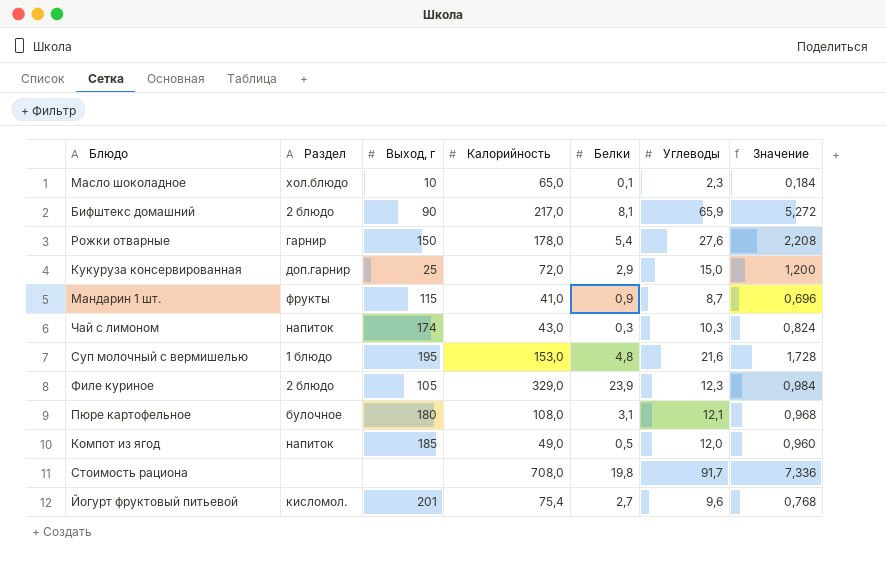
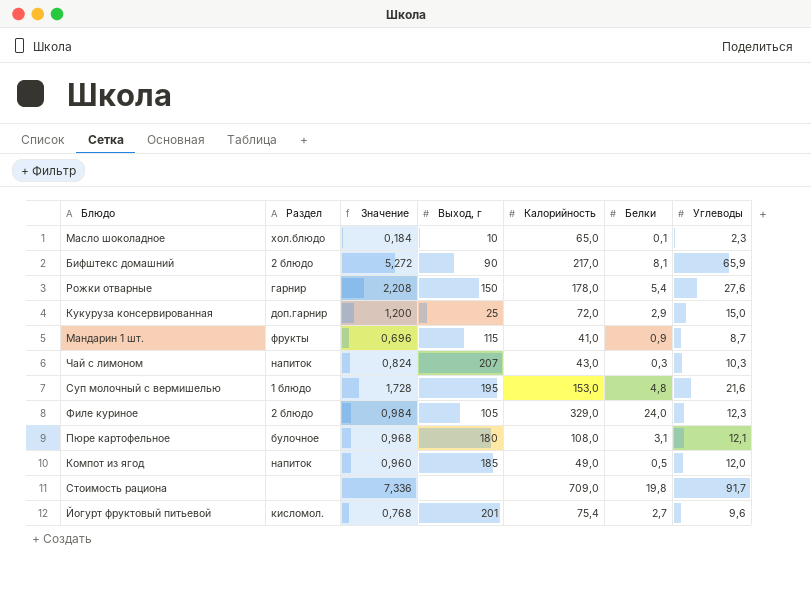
column Значение | position: 7 -> 3
Чай с лимоном | Выход, г: 174 -> 207
Филе куриное | Белки: 23,9 -> 24,0
Стоимость рациона | Калорийность: 708,0 -> 709,0

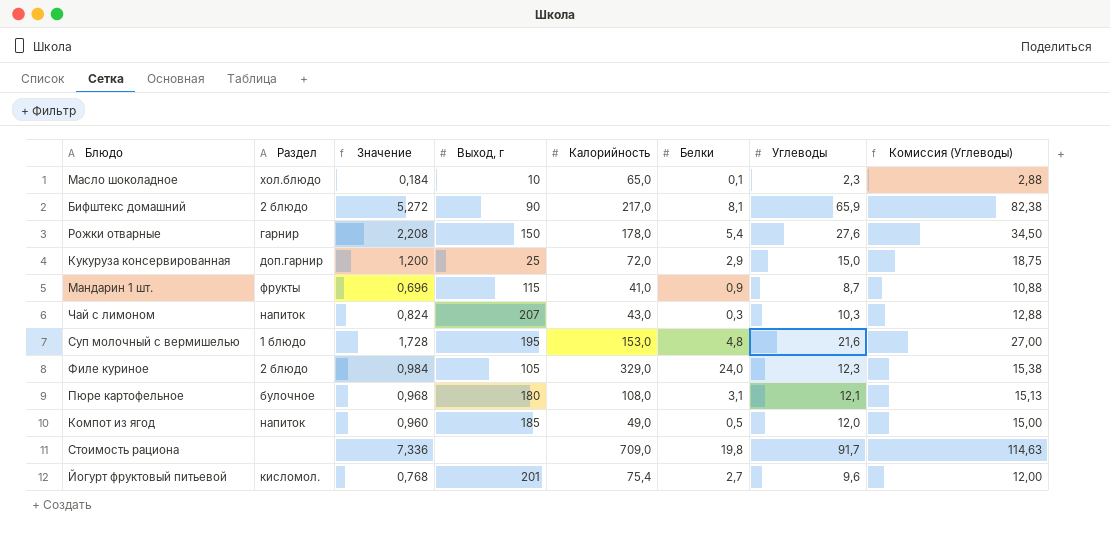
column Комиссия (Углеводы) | formula: none -> [Углеводы] * 1,25

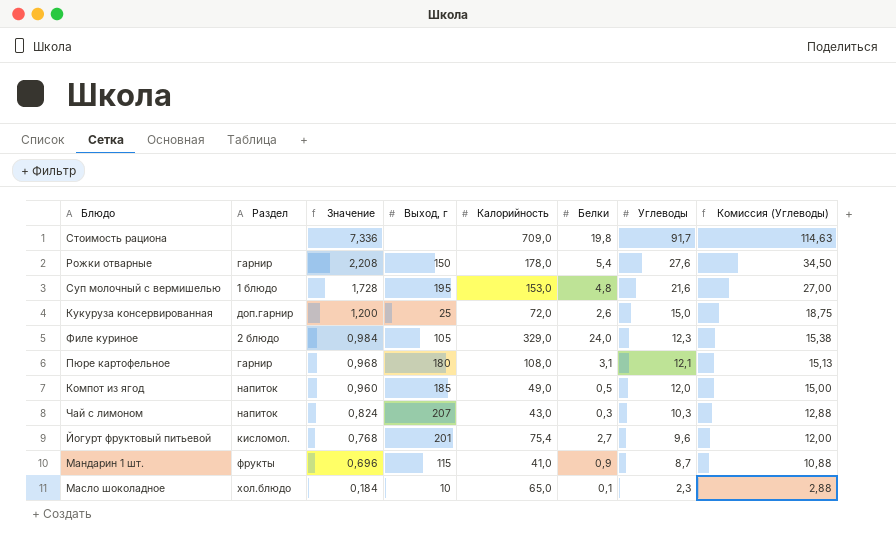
row order: none -> Значение descending
row Бифштекс домашний: 2 блюдо | 5,272 | 90 | 217,0 | 8,1 | 65,9 | 82,38 -> none
Кукуруза консервированная | Белки: 2,9 -> 2,6
Пюре картофельное | Раздел: булочное -> гарнир

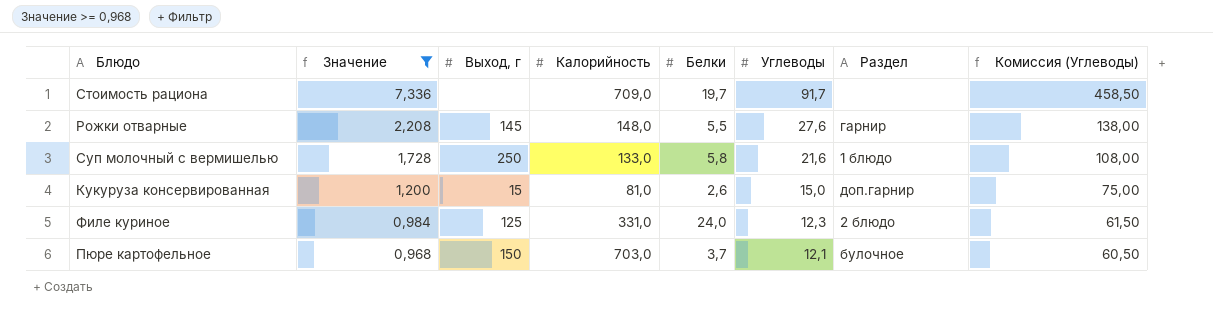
filter: none -> Значение >= 0,968
column Раздел | position: 2 -> 7
column Комиссия (Углеводы) | formula: [Углеводы] * 1,25 -> [Углеводы] * 5
Стоимость рациона | Белки: 19,8 -> 19,7
Рожки отварные | Выход, г: 150 -> 145
Рожки отварные | Калорийность: 178,0 -> 148,0
Рожки отварные | Белки: 5,4 -> 5,5
Суп молочный с вермишелью | Выход, г: 195 -> 250
Суп молочный с вермишелью | Калорийность: 153,0 -> 133,0
Суп молочный с вермишелью | Белки: 4,8 -> 5,8
Кукуруза консервированная | Выход, г: 25 -> 15
Кукуруза консервированная | Калорийность: 72,0 -> 81,0
Филе куриное | Выход, г: 105 -> 125
Филе куриное | Калорийность: 329,0 -> 331,0
Пюре картофельное | Выход, г: 180 -> 150
Пюре картофельное | Калорийность: 108,0 -> 703,0
Пюре картофельное | Белки: 3,1 -> 3,7
Пюре картофельное | Раздел: гарнир -> булочное

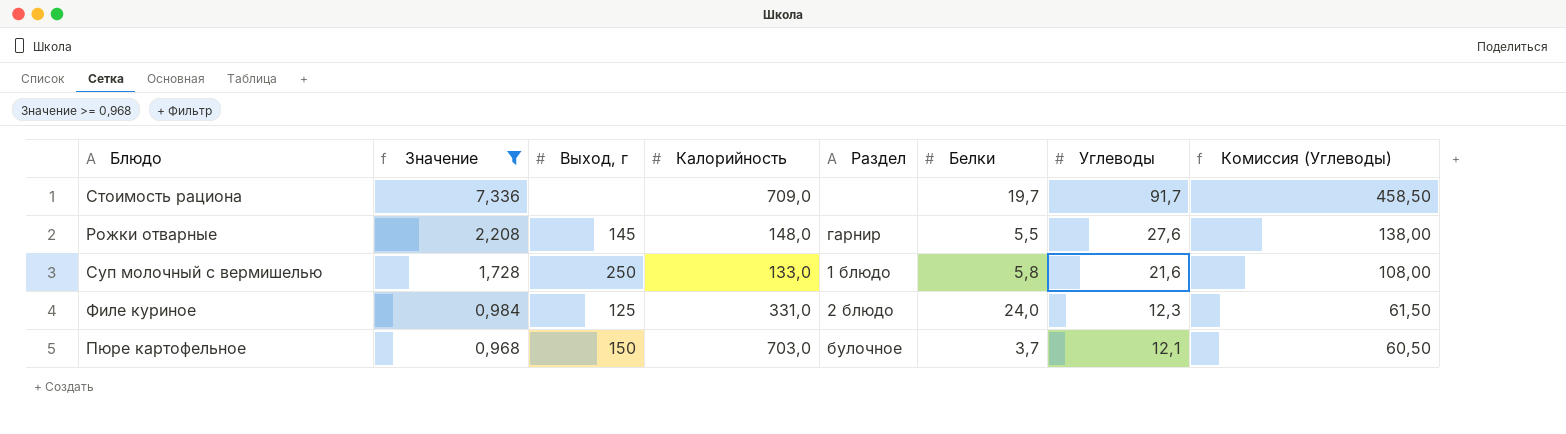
column Раздел | position: 7 -> 5
row Кукуруза консервированная: 1,200 | 15 | 81,0 | 2,6 | 15,0 | доп.гарнир | 75,00 -> none

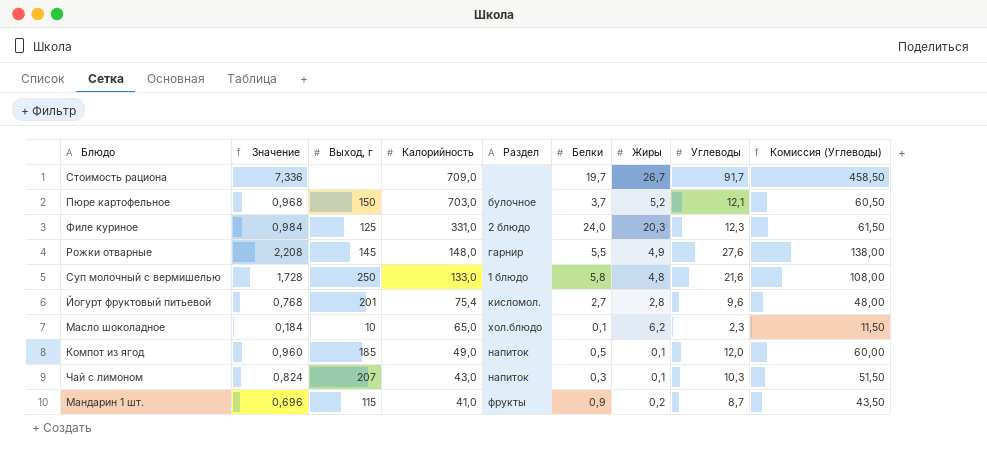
filter: Значение >= 0,968 -> none
row order: Значение descending -> Калорийность descending
column Жиры | position: none -> 7

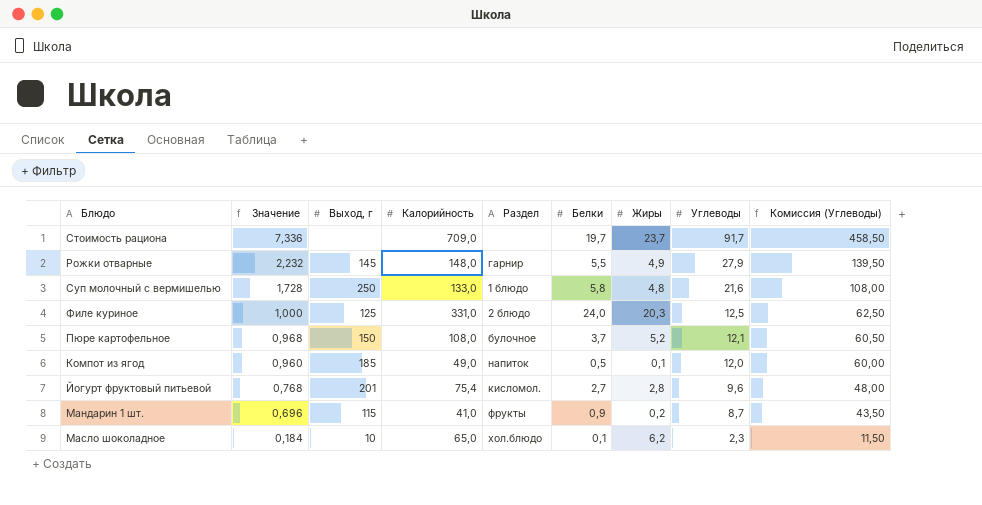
row order: Калорийность descending -> Значение descending
row Чай с лимоном: 0,824 | 207 | 43,0 | напиток | 0,3 | 0,1 | 10,3 | 51,50 -> none
Стоимость рациона | Жиры: 26,7 -> 23,7
Рожки отварные | Значение: 2,208 -> 2,232
Рожки отварные | Углеводы: 27,6 -> 27,9
Рожки отварные | Комиссия (Углеводы): 138,00 -> 139,50
Филе куриное | Значение: 0,984 -> 1,000
Филе куриное | Углеводы: 12,3 -> 12,5
Филе куриное | Комиссия (Углеводы): 61,50 -> 62,50
Пюре картофельное | Калорийность: 703,0 -> 108,0

